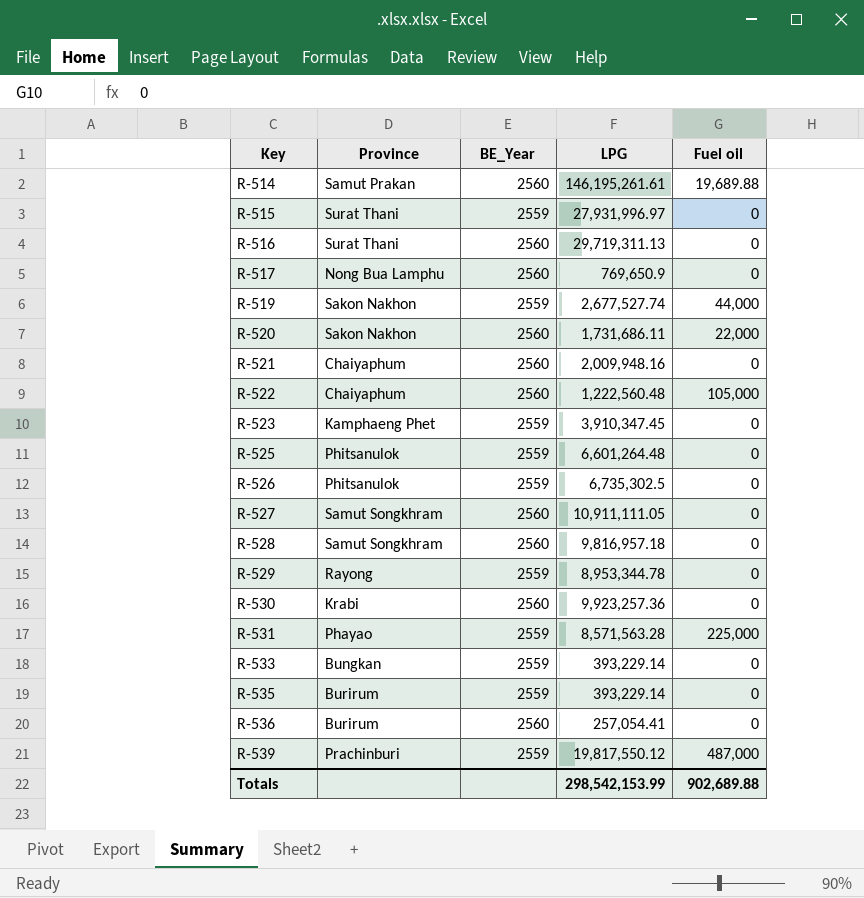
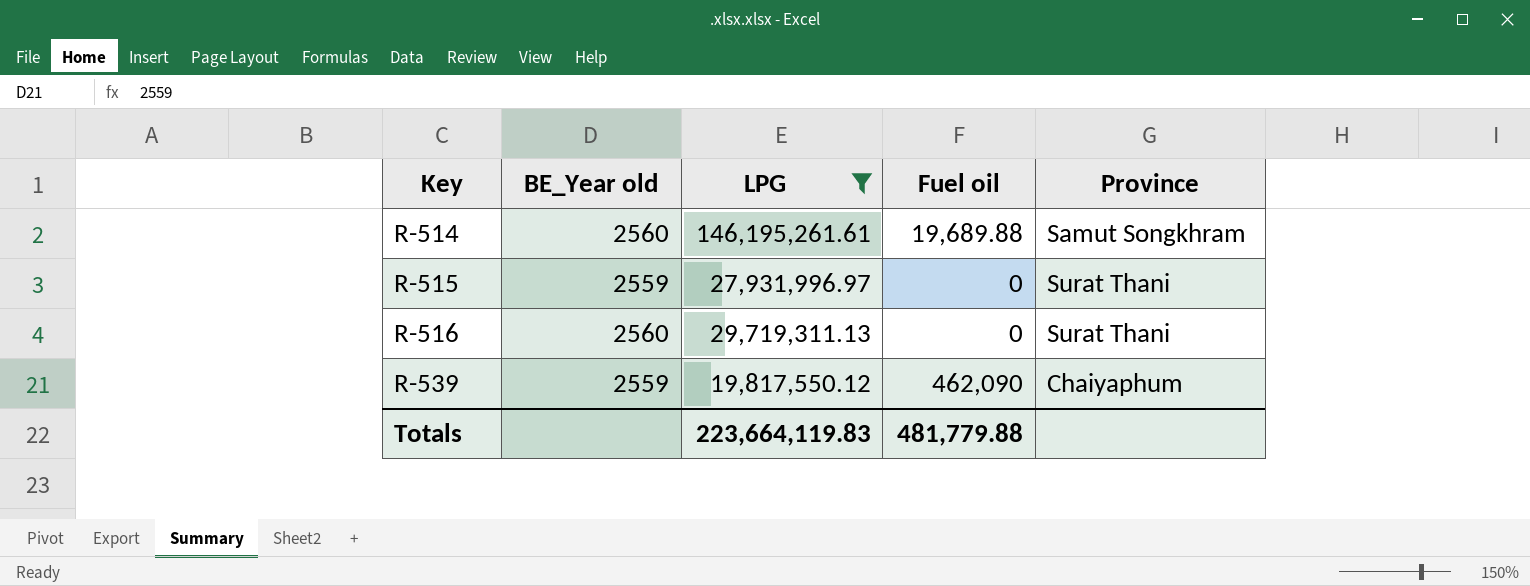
filter: none -> LPG >= 19,817,550.12
column name: BE_Year -> BE_Year old
column Province | position: 2 -> 5
R-514 | Province: Samut Prakan -> Samut Songkhram
R-539 | Fuel oil: 487,000 -> 462,090
R-539 | Province: Prachinburi -> Chaiyaphum
Totals | LPG: 298,542,153.99 -> 223,664,119.83
Totals | Fuel oil: 902,689.88 -> 481,779.88

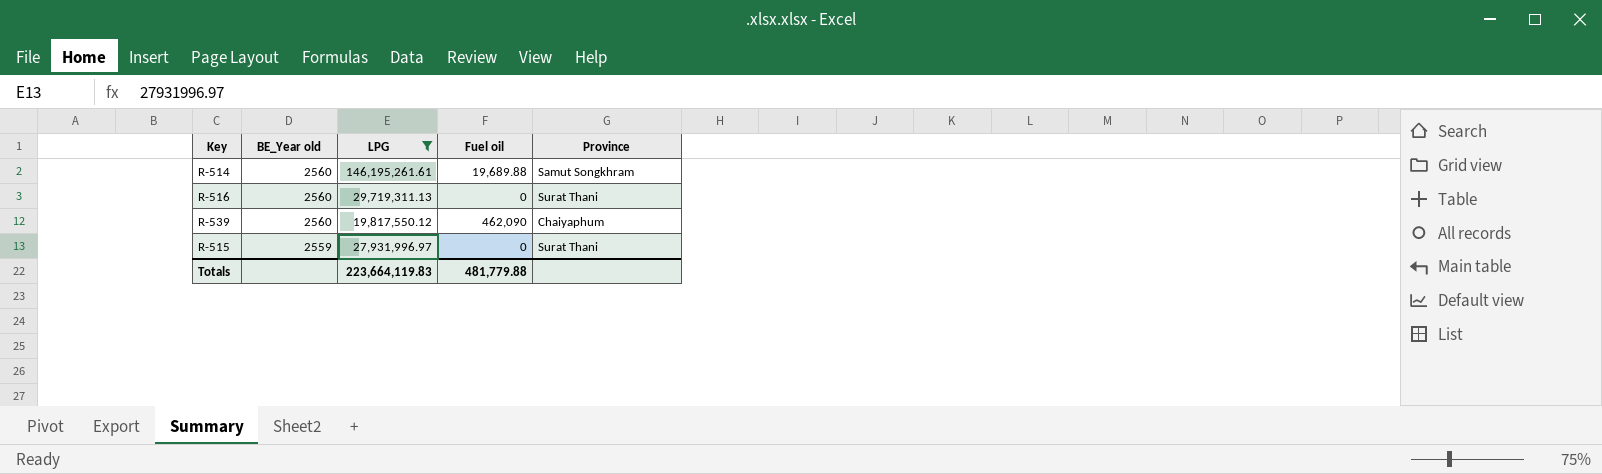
row order: Key ascending -> BE_Year old descending
R-539 | BE_Year old: 2559 -> 2560

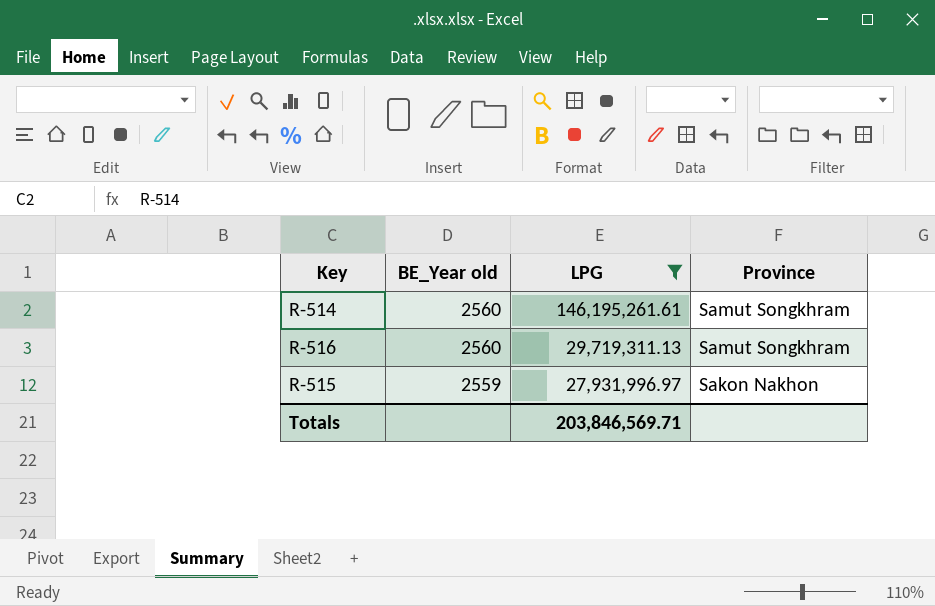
column Fuel oil | position: 4 -> none
row R-539: 2560 | 19,817,550.12 | 462,090 | Chaiyaphum -> none
R-516 | Province: Surat Thani -> Samut Songkhram
R-515 | Province: Surat Thani -> Sakon Nakhon
Totals | LPG: 223,664,119.83 -> 203,846,569.71

